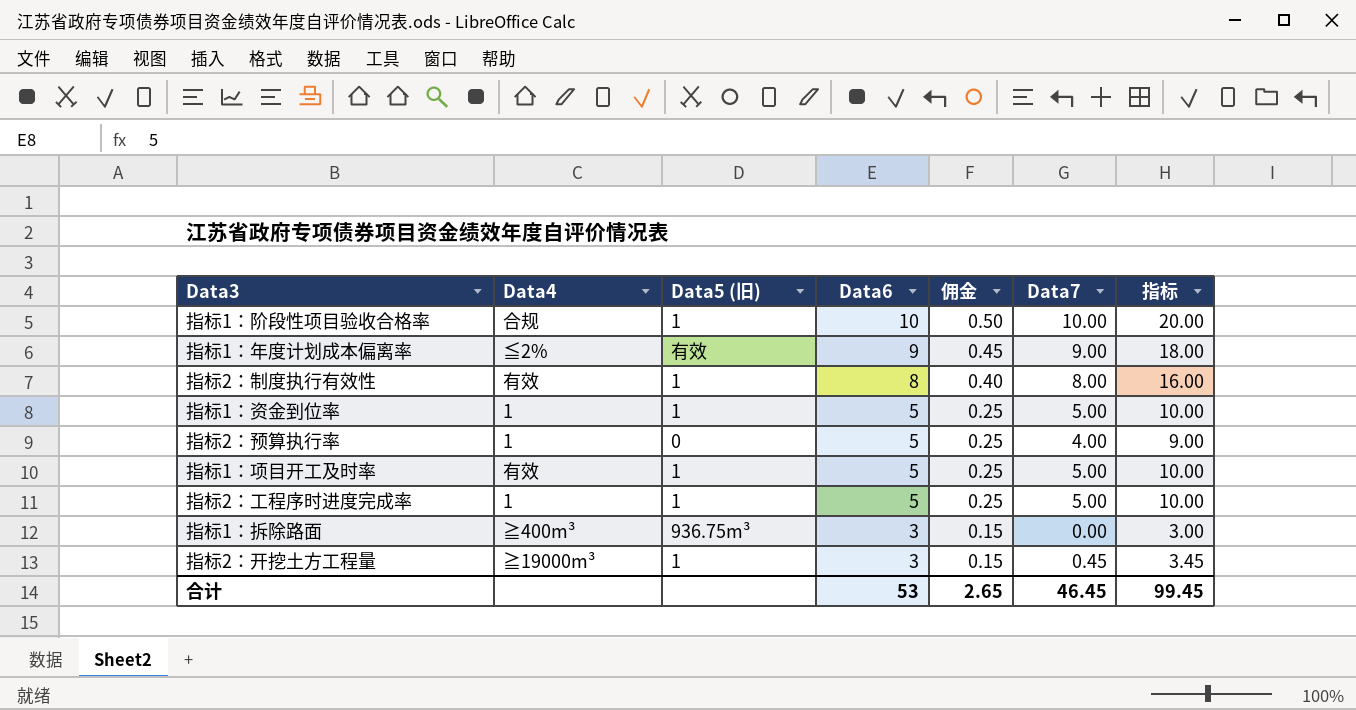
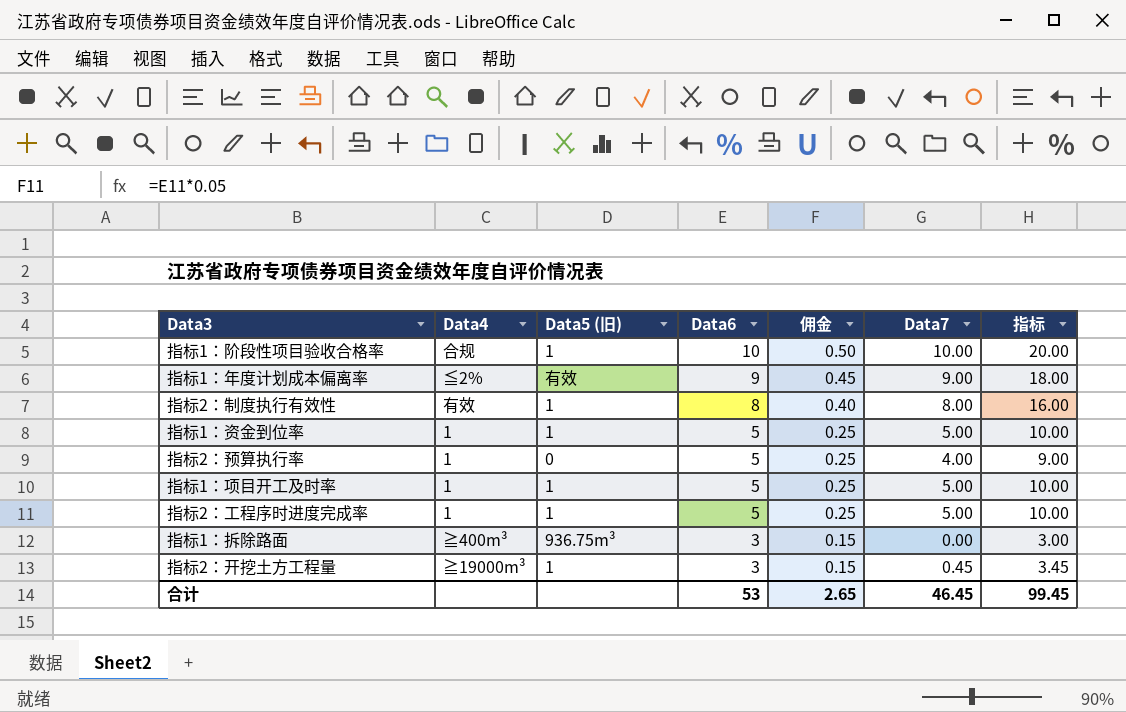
指标1：项目开工及时率 | Data4: 有效 -> 1

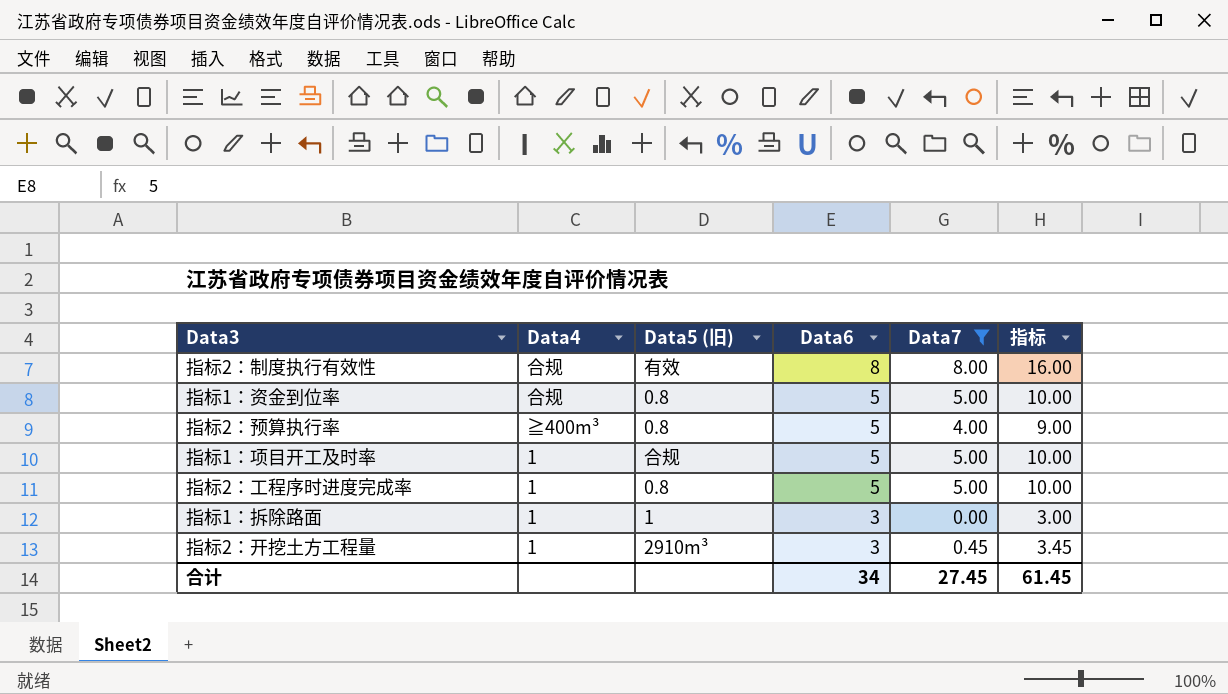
filter: none -> Data7 <= 8.00
column 佣金 | formula: [Data6] * 0.05 -> none
指标2：制度执行有效性 | Data4: 有效 -> 合规
指标2：制度执行有效性 | Data5 (旧): 1 -> 有效
指标1：资金到位率 | Data4: 1 -> 合规
指标1：资金到位率 | Data5 (旧): 1 -> 0.8
指标2：预算执行率 | Data4: 1 -> ≧400m³
指标2：预算执行率 | Data5 (旧): 0 -> 0.8
指标1：项目开工及时率 | Data5 (旧): 1 -> 合规
指标2：工程序时进度完成率 | Data5 (旧): 1 -> 0.8
指标1：拆除路面 | Data4: ≧400m³ -> 1
指标1：拆除路面 | Data5 (旧): 936.75m³ -> 1
指标2：开挖土方工程量 | Data4: ≧19000m³ -> 1
指标2：开挖土方工程量 | Data5 (旧): 1 -> 2910m³
合计 | Data6: 53 -> 34
合计 | Data7: 46.45 -> 27.45
合计 | 指标: 99.45 -> 61.45

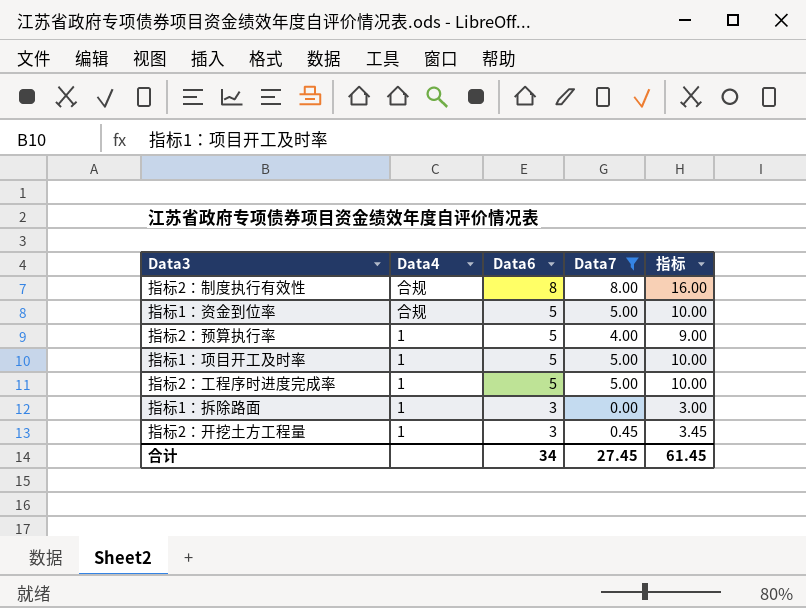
column Data5 (旧) | position: 3 -> none
指标2：预算执行率 | Data4: ≧400m³ -> 1

